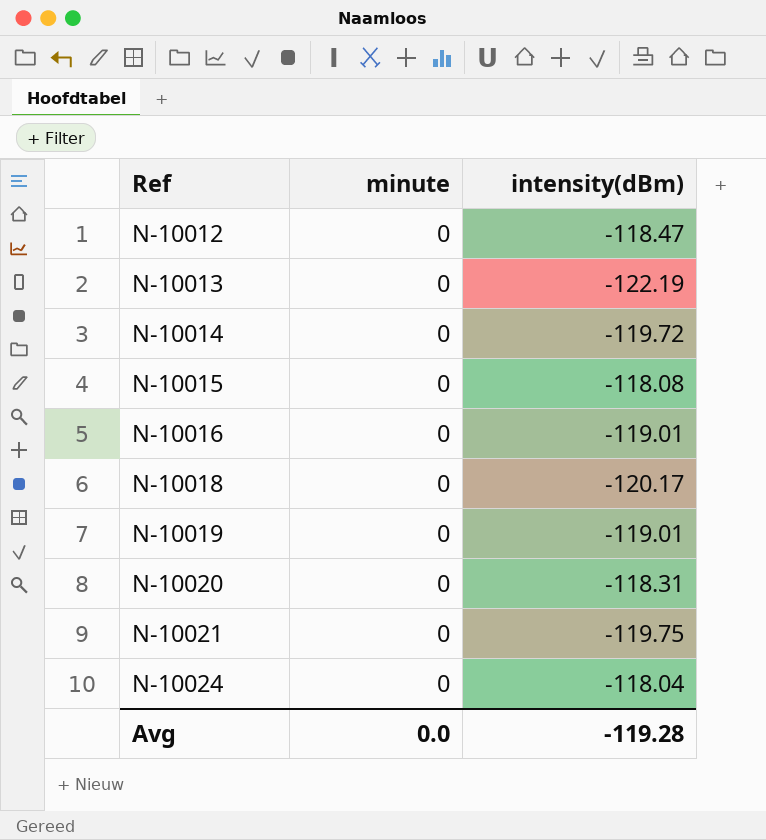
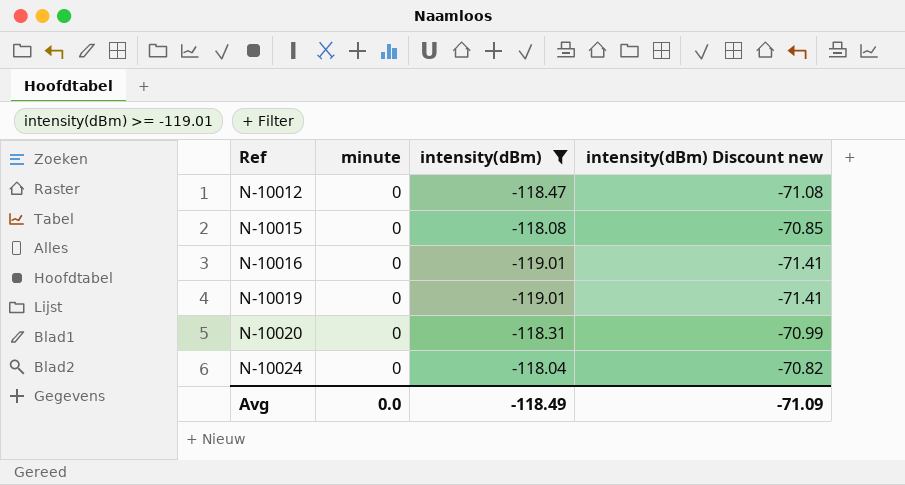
filter: none -> intensity(dBm) >= -119.01
column intensity(dBm) Discount new | formula: none -> [intensity(dBm)] * 0.6
Avg | intensity(dBm): -119.28 -> -118.49

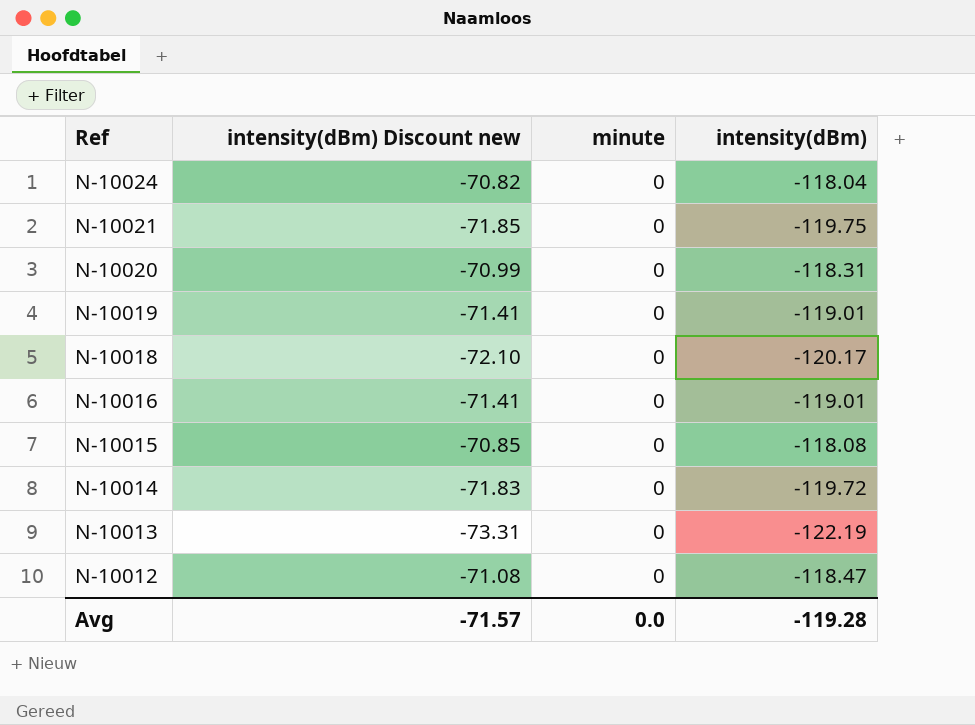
filter: intensity(dBm) >= -119.01 -> none
row order: Ref ascending -> Ref descending
column intensity(dBm) Discount new | position: 4 -> 2
Avg | intensity(dBm) Discount new: -71.09 -> -71.57
Avg | intensity(dBm): -118.49 -> -119.28

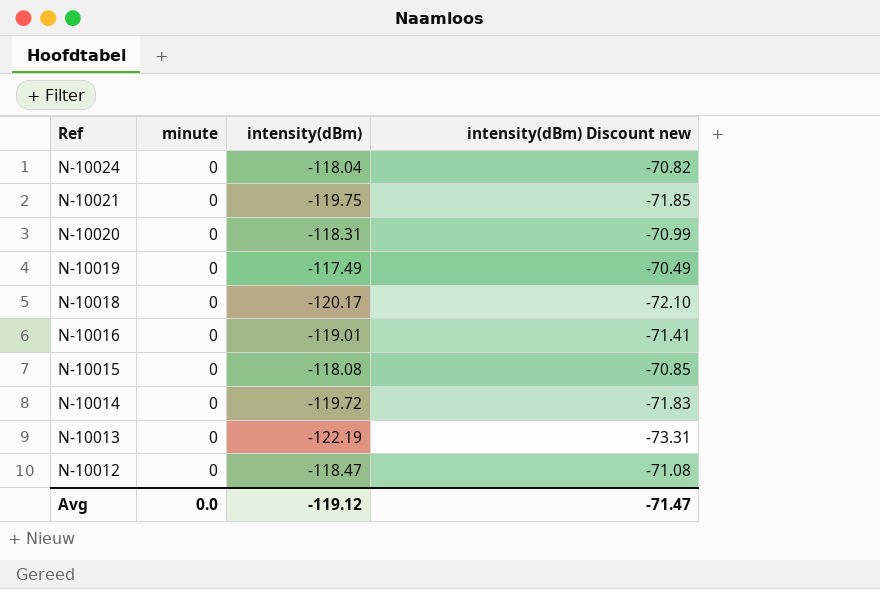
column intensity(dBm) Discount new | position: 2 -> 4
N-10019 | intensity(dBm): -119.01 -> -117.49
N-10019 | intensity(dBm) Discount new: -71.41 -> -70.49
Avg | intensity(dBm): -119.28 -> -119.12
Avg | intensity(dBm) Discount new: -71.57 -> -71.47

